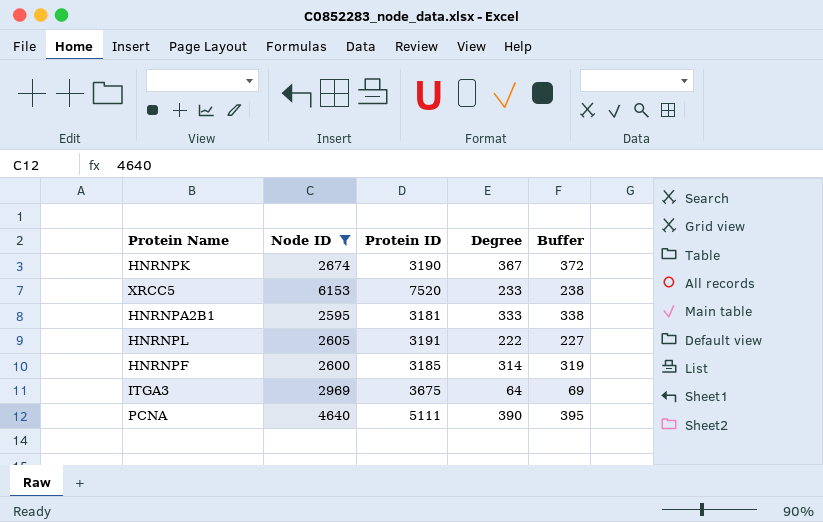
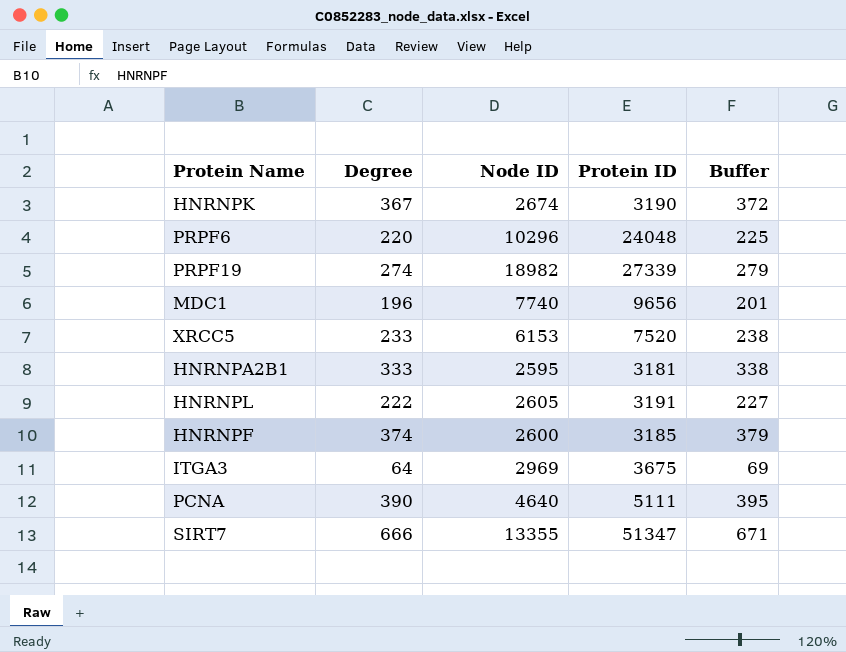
filter: Node ID <= 6153 -> none
column Degree | position: 4 -> 2
HNRNPF | Degree: 314 -> 374
HNRNPF | Buffer: 319 -> 379

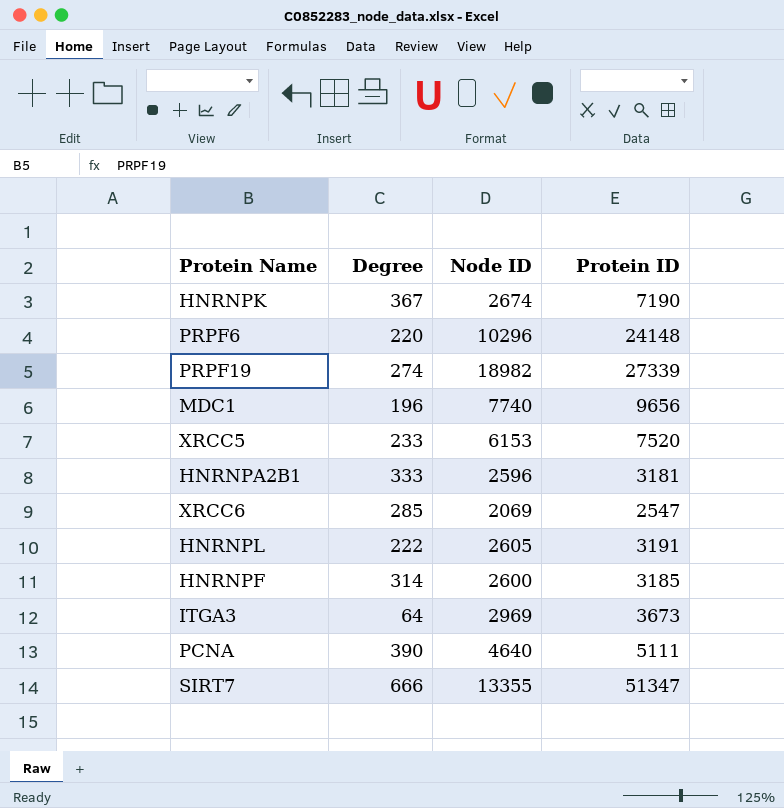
column Buffer | formula: [Degree] + 5 -> none
HNRNPK | Protein ID: 3190 -> 7190
PRPF6 | Protein ID: 24048 -> 24148
HNRNPA2B1 | Node ID: 2595 -> 2596
row XRCC6: none -> 285 | 2069 | 2547
HNRNPF | Degree: 374 -> 314
ITGA3 | Protein ID: 3675 -> 3673

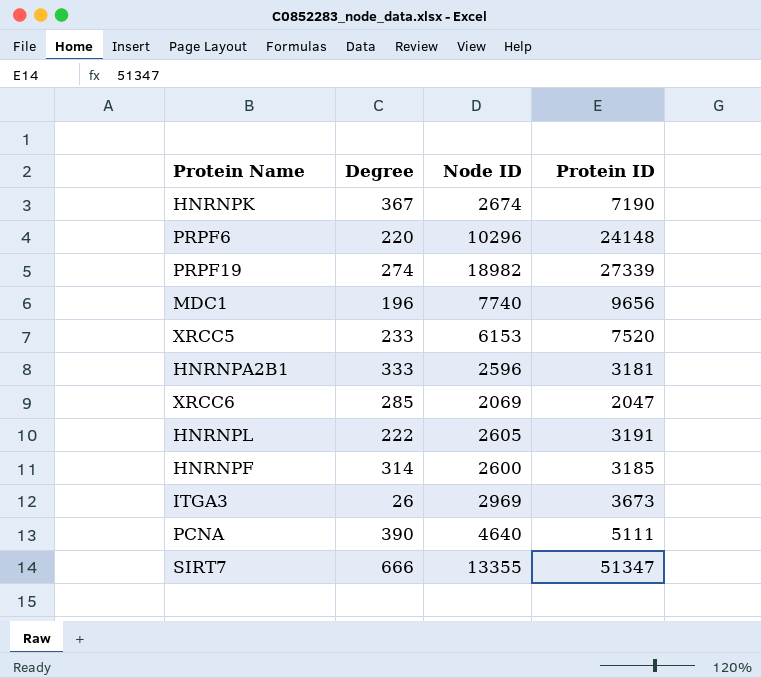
XRCC6 | Protein ID: 2547 -> 2047
ITGA3 | Degree: 64 -> 26

